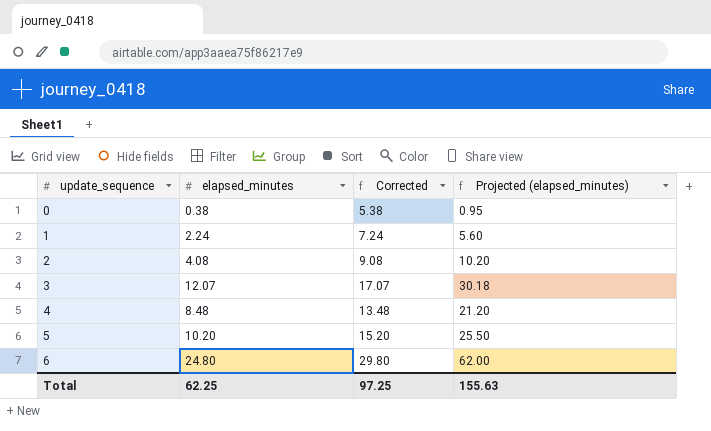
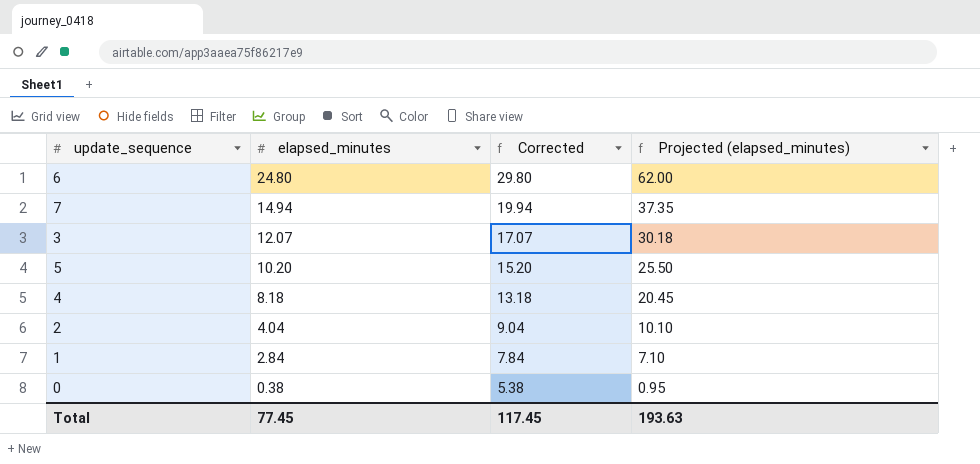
row order: update_sequence ascending -> elapsed_minutes descending
row 7: none -> 14.94 | 19.94 | 37.35
4 | elapsed_minutes: 8.48 -> 8.18
4 | Corrected: 13.48 -> 13.18
4 | Projected (elapsed_minutes): 21.20 -> 20.45
2 | elapsed_minutes: 4.08 -> 4.04
2 | Corrected: 9.08 -> 9.04
2 | Projected (elapsed_minutes): 10.20 -> 10.10
1 | elapsed_minutes: 2.24 -> 2.84
1 | Corrected: 7.24 -> 7.84
1 | Projected (elapsed_minutes): 5.60 -> 7.10
Total | elapsed_minutes: 62.25 -> 77.45
Total | Corrected: 97.25 -> 117.45
Total | Projected (elapsed_minutes): 155.63 -> 193.63

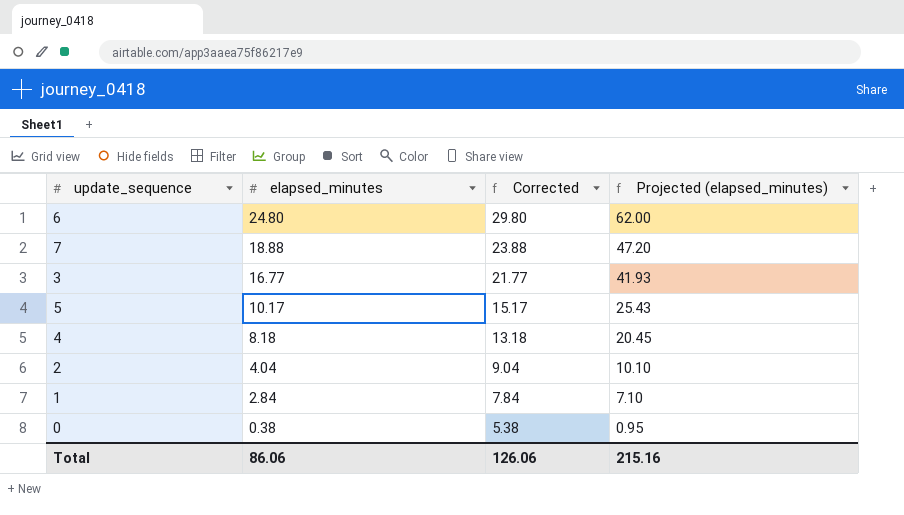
7 | elapsed_minutes: 14.94 -> 18.88
7 | Corrected: 19.94 -> 23.88
7 | Projected (elapsed_minutes): 37.35 -> 47.20
3 | elapsed_minutes: 12.07 -> 16.77
3 | Corrected: 17.07 -> 21.77
3 | Projected (elapsed_minutes): 30.18 -> 41.93
5 | elapsed_minutes: 10.20 -> 10.17
5 | Corrected: 15.20 -> 15.17
5 | Projected (elapsed_minutes): 25.50 -> 25.43
Total | elapsed_minutes: 77.45 -> 86.06
Total | Corrected: 117.45 -> 126.06
Total | Projected (elapsed_minutes): 193.63 -> 215.16

